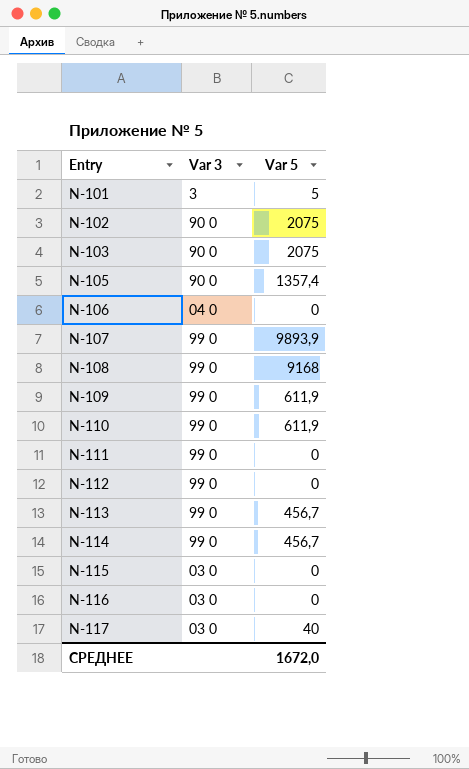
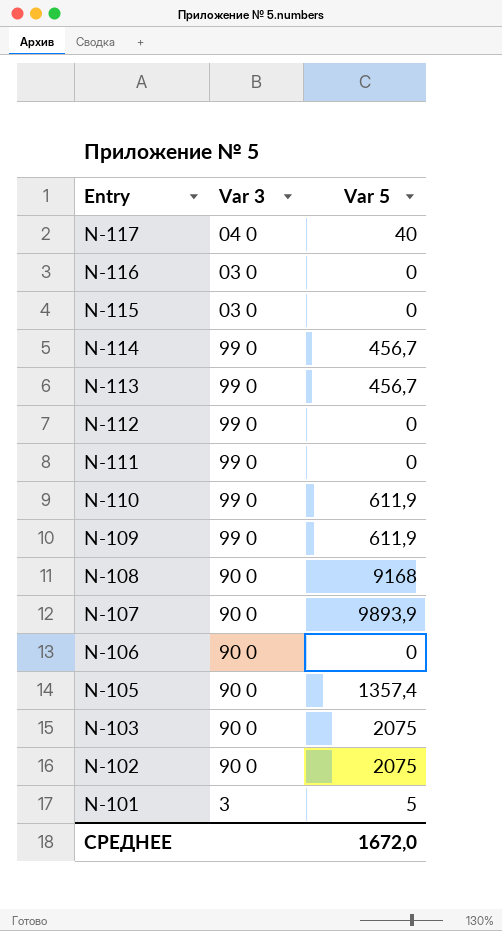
row order: Entry ascending -> Entry descending
N-117 | Var 3: 03 0 -> 04 0
N-108 | Var 3: 99 0 -> 90 0
N-107 | Var 3: 99 0 -> 90 0
N-106 | Var 3: 04 0 -> 90 0

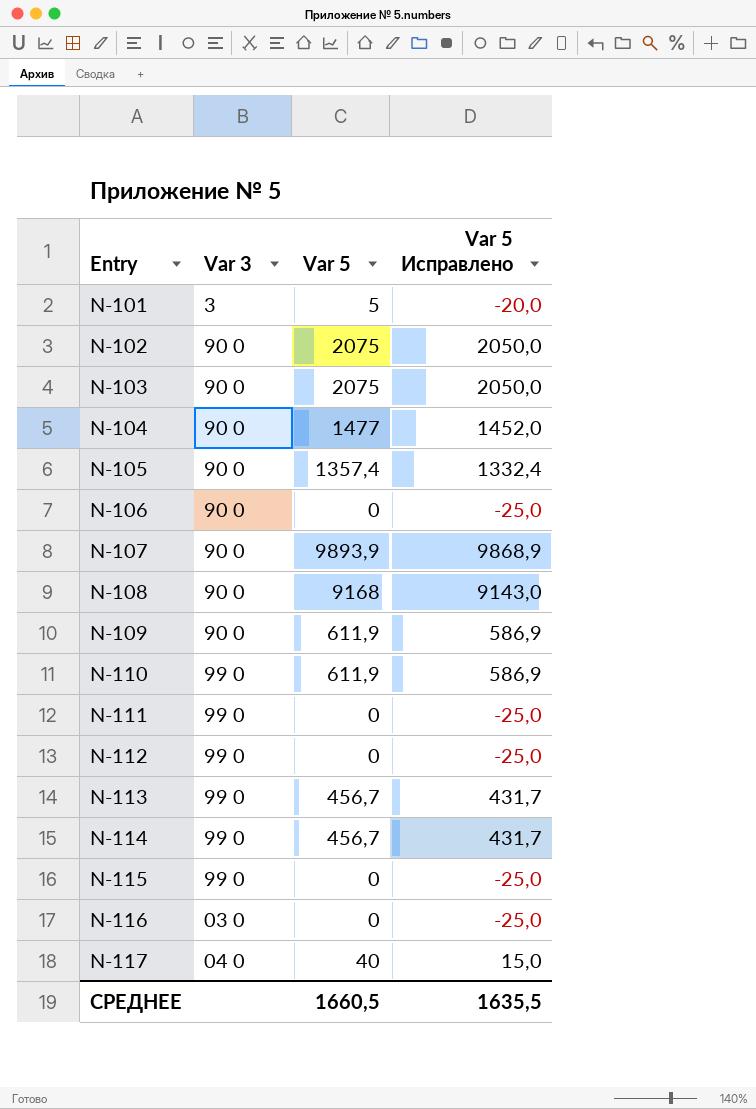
row order: Entry descending -> Entry ascending
column Var 5 Исправлено | formula: none -> [Var 5] - 25
row N-104: none -> 90 0 | 1477 | 1452,0
N-109 | Var 3: 99 0 -> 90 0
N-115 | Var 3: 03 0 -> 99 0
СРЕДНЕЕ | Var 5: 1672,0 -> 1660,5

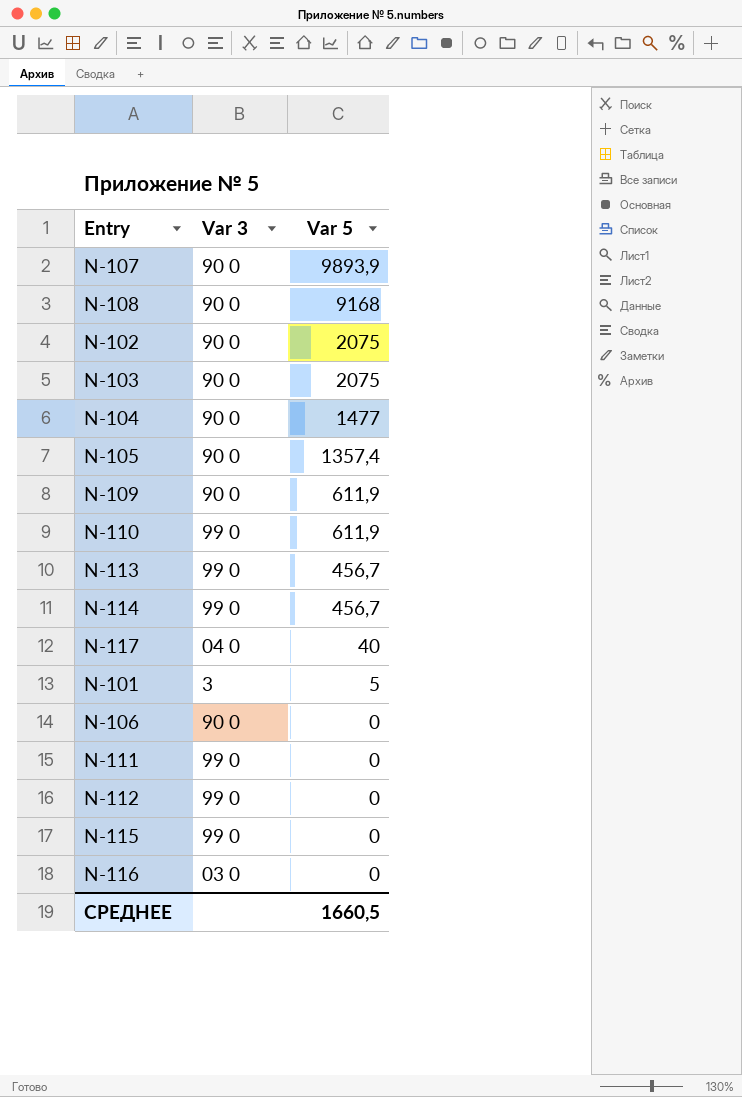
row order: Entry ascending -> Var 5 descending
column Var 5 Исправлено | formula: [Var 5] - 25 -> none

